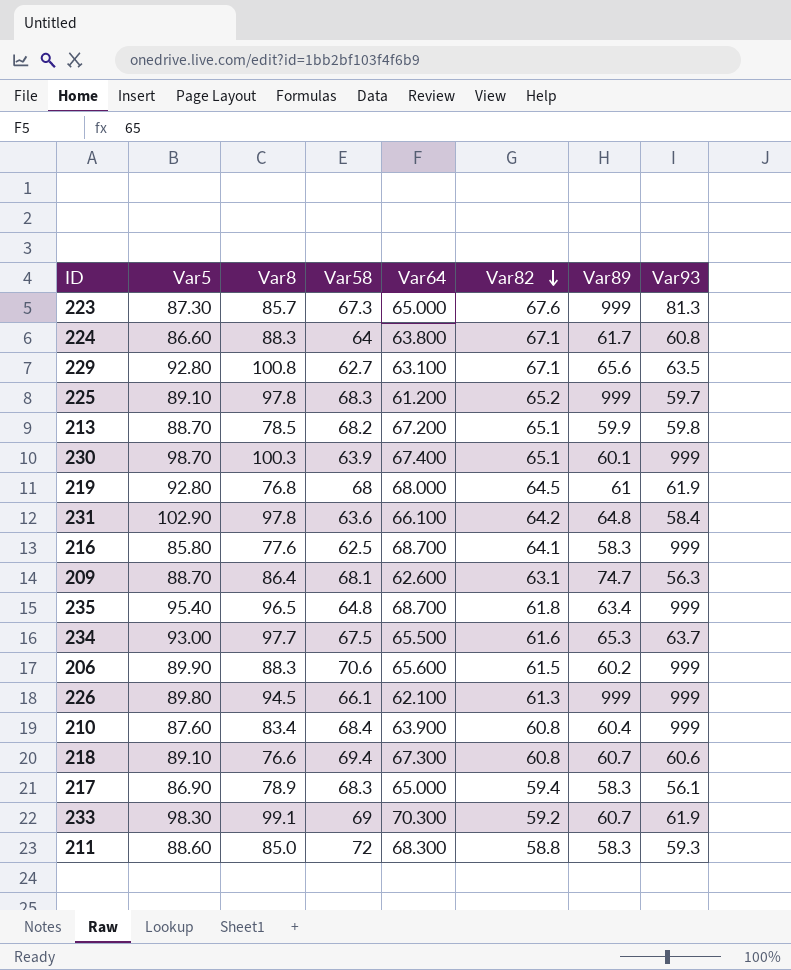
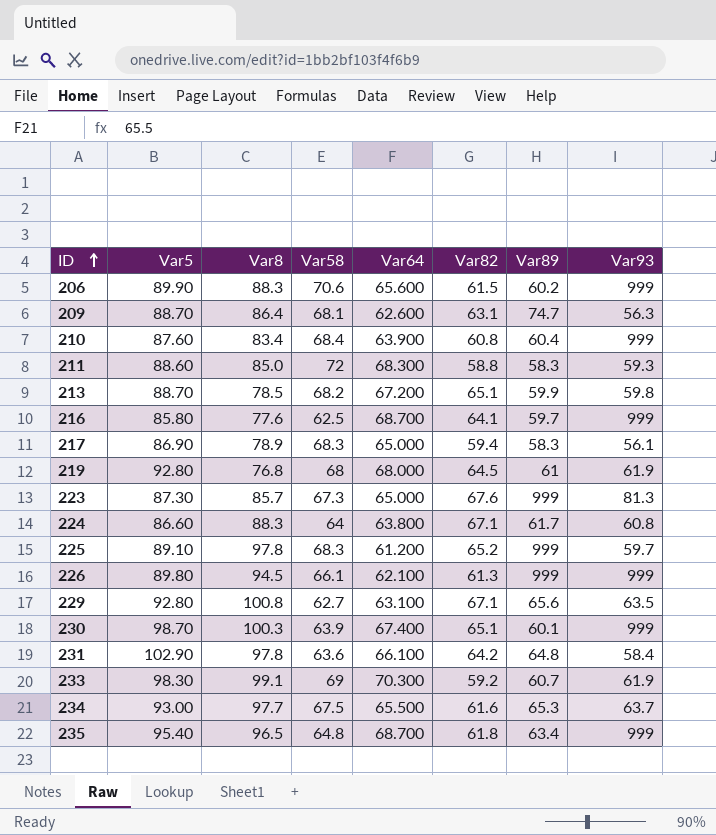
row order: Var82 descending -> ID ascending
row 218: 89.10 | 76.6 | 69.4 | 67.300 | 60.8 | 60.7 | 60.6 -> none
216 | Var89: 58.3 -> 59.7

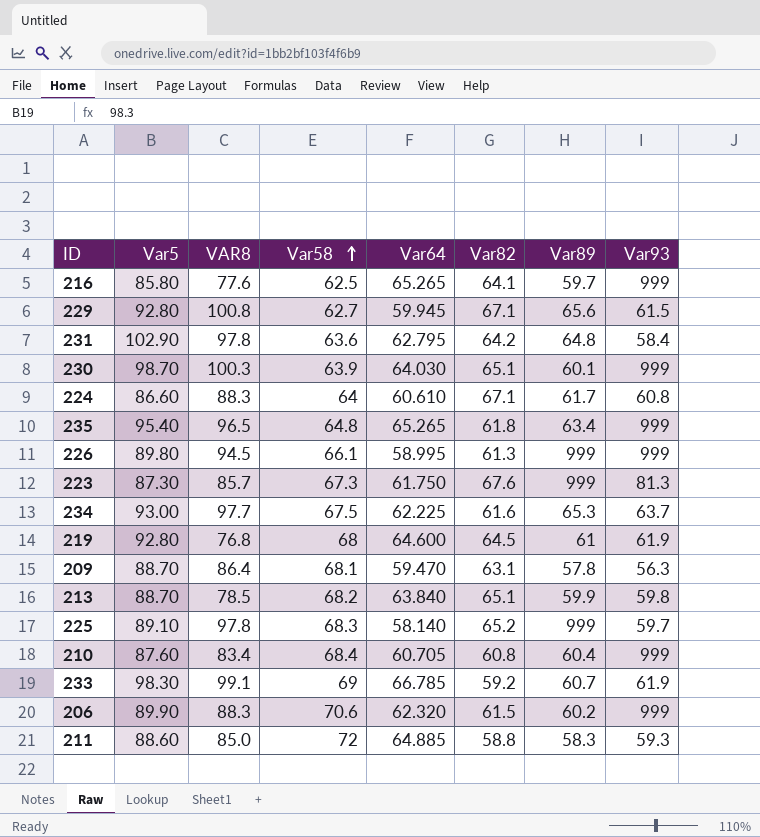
row order: ID ascending -> Var58 ascending
column name: Var8 -> VAR8
row 217: 86.90 | 78.9 | 68.3 | 65.000 | 59.4 | 58.3 | 56.1 -> none
216 | Var64: 68.700 -> 65.265
229 | Var64: 63.100 -> 59.945
229 | Var93: 63.5 -> 61.5
231 | Var64: 66.100 -> 62.795
230 | Var64: 67.400 -> 64.030
224 | Var64: 63.800 -> 60.610
235 | Var64: 68.700 -> 65.265
226 | Var64: 62.100 -> 58.995
223 | Var64: 65.000 -> 61.750
234 | Var64: 65.500 -> 62.225
219 | Var64: 68.000 -> 64.600
209 | Var64: 62.600 -> 59.470
209 | Var89: 74.7 -> 57.8
213 | Var64: 67.200 -> 63.840
225 | Var64: 61.200 -> 58.140
210 | Var64: 63.900 -> 60.705
233 | Var64: 70.300 -> 66.785
206 | Var64: 65.600 -> 62.320
211 | Var64: 68.300 -> 64.885

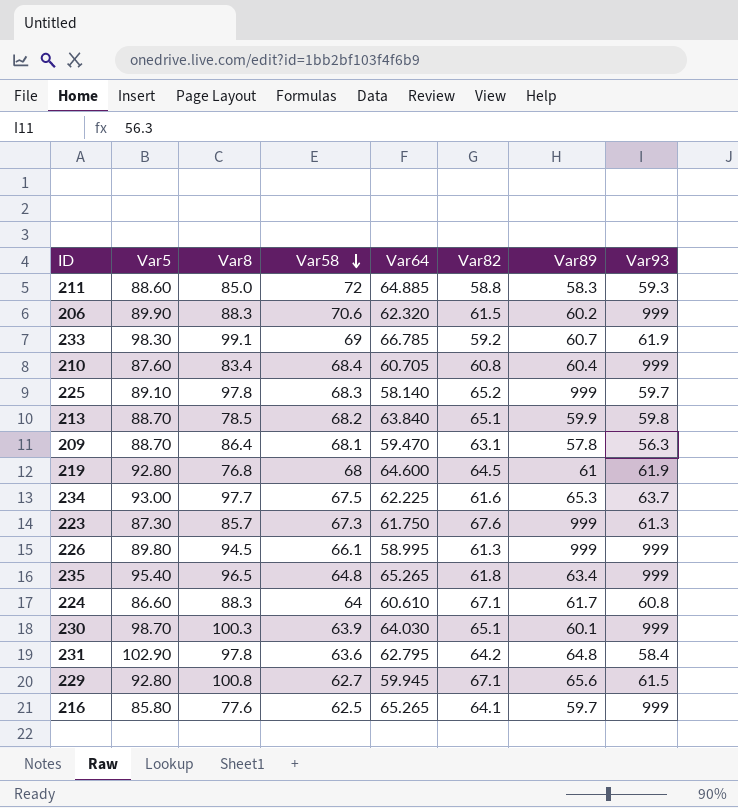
row order: Var58 ascending -> Var58 descending
column name: VAR8 -> Var8
223 | Var93: 81.3 -> 61.3

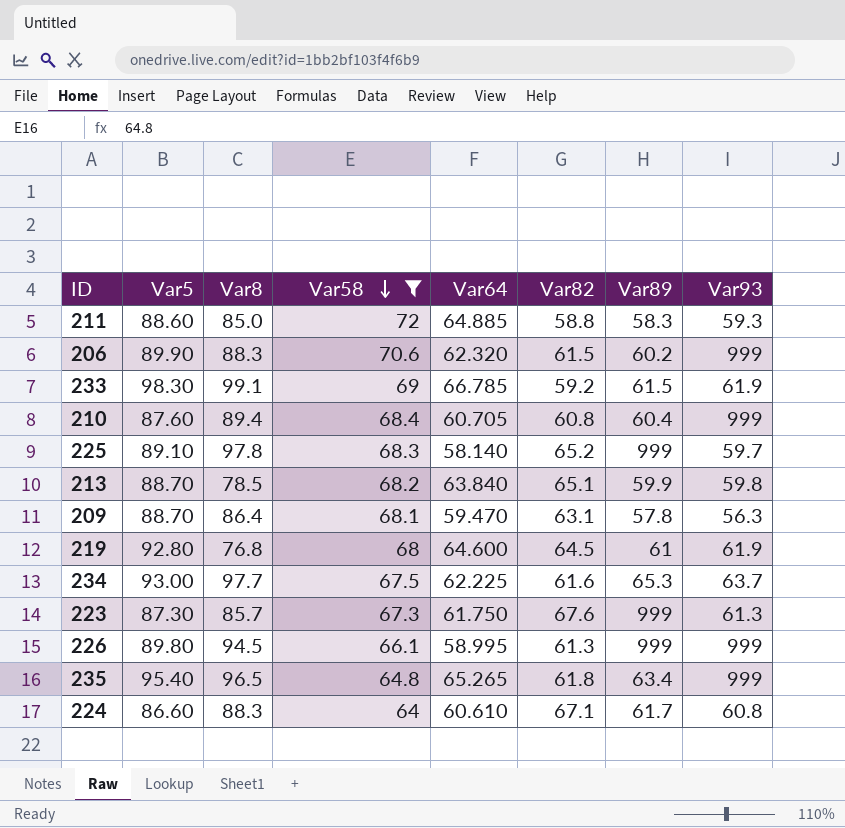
filter: none -> Var58 >= 64
233 | Var89: 60.7 -> 61.5
210 | Var8: 83.4 -> 89.4

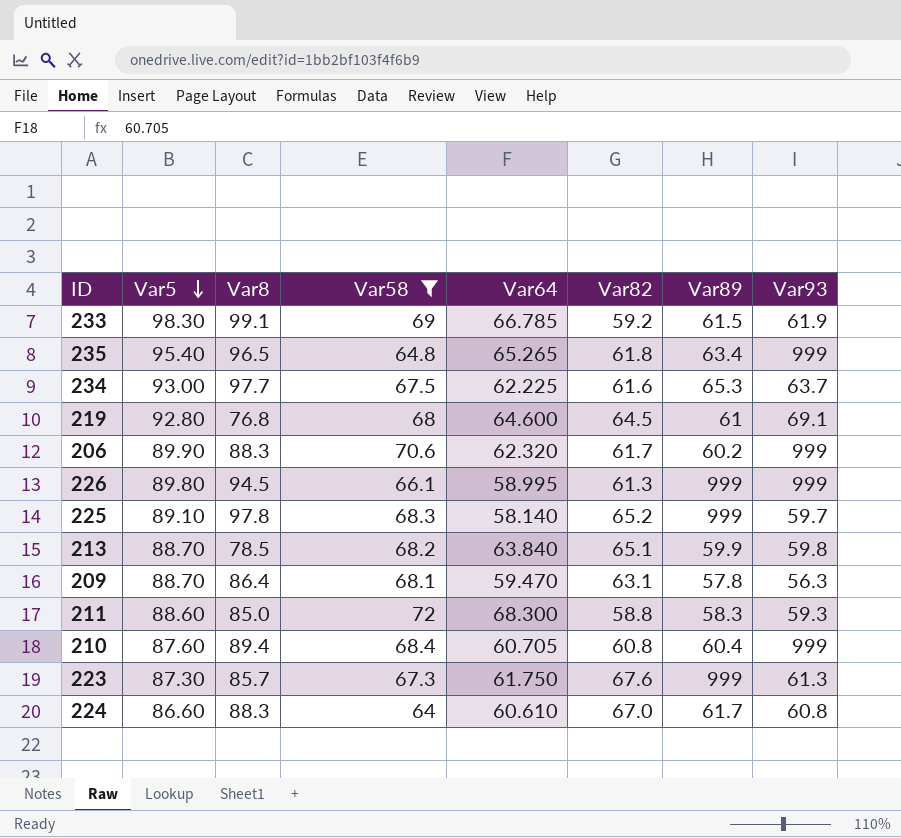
row order: Var58 descending -> Var5 descending
219 | Var93: 61.9 -> 69.1
206 | Var82: 61.5 -> 61.7
211 | Var64: 64.885 -> 68.300
224 | Var82: 67.1 -> 67.0

